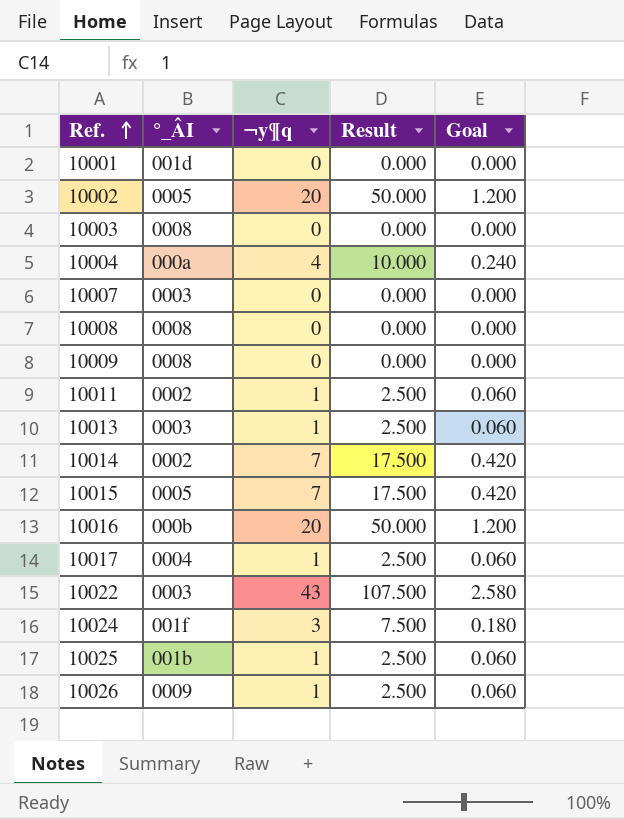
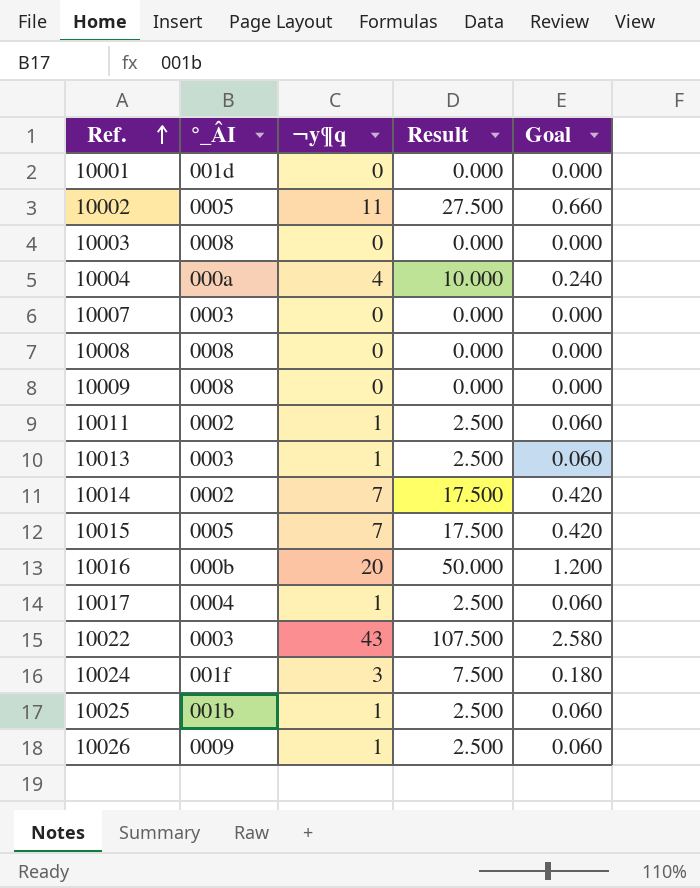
10002 | ¬y¶q: 20 -> 11
10002 | Result: 50.000 -> 27.500
10002 | Goal: 1.200 -> 0.660

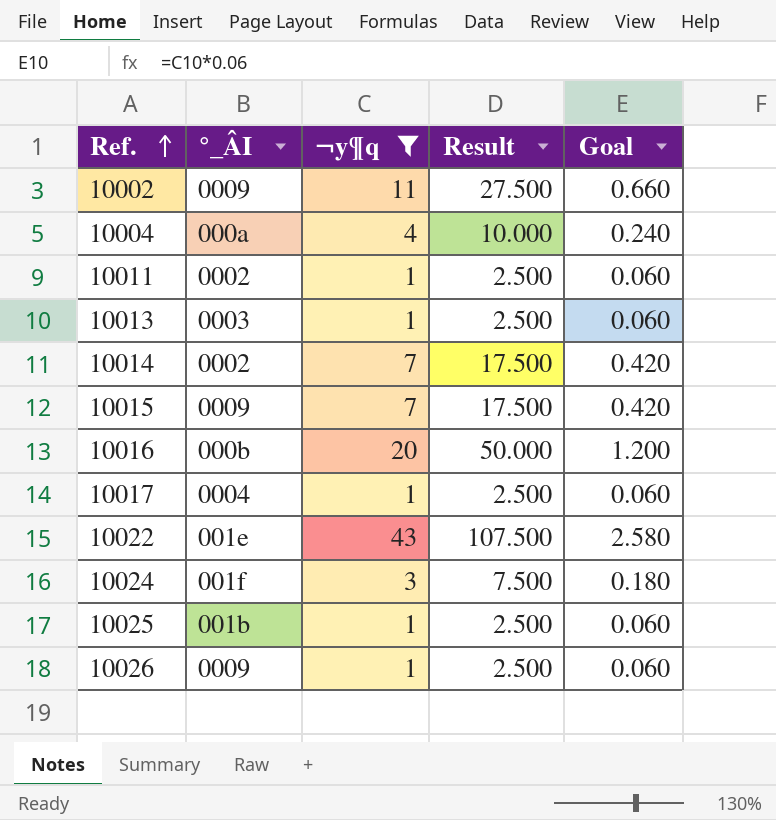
filter: none -> ¬y¶q != 0
10002 | °_ÂI: 0005 -> 0009
10015 | °_ÂI: 0005 -> 0009
10022 | °_ÂI: 0003 -> 001e

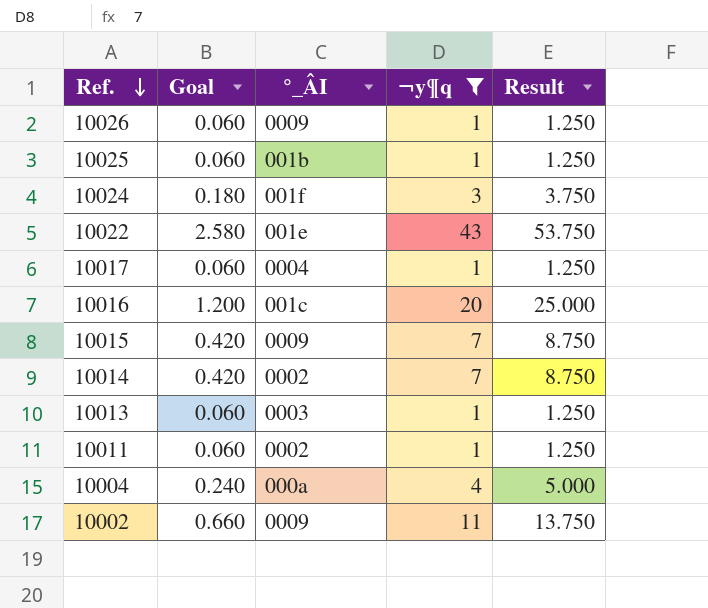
row order: Ref. ascending -> Ref. descending
column Goal | position: 5 -> 2
column Result | formula: [¬y¶q] * 2.5 -> [¬y¶q] * 1.25
10016 | °_ÂI: 000b -> 001c

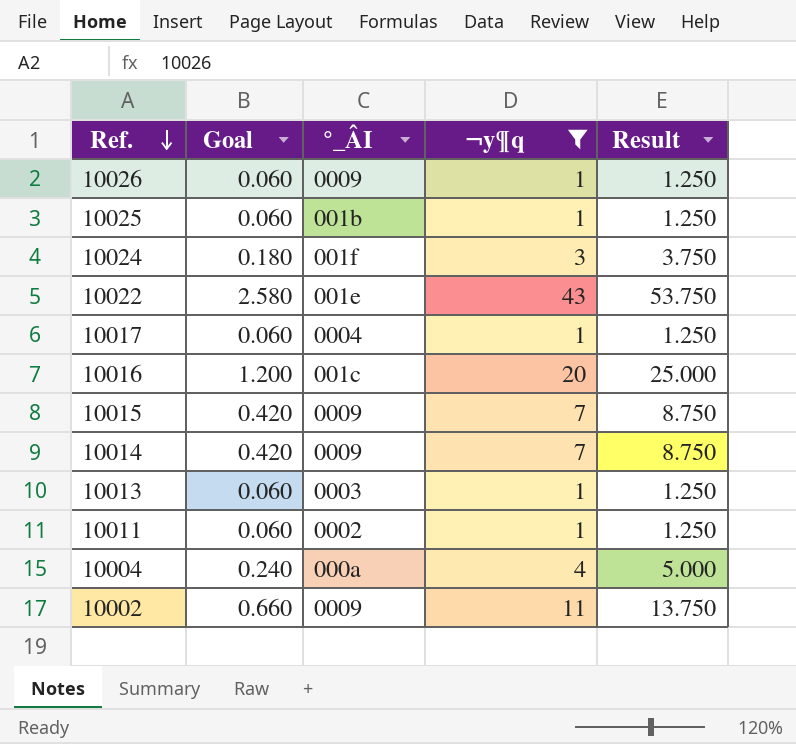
10014 | °_ÂI: 0002 -> 0009

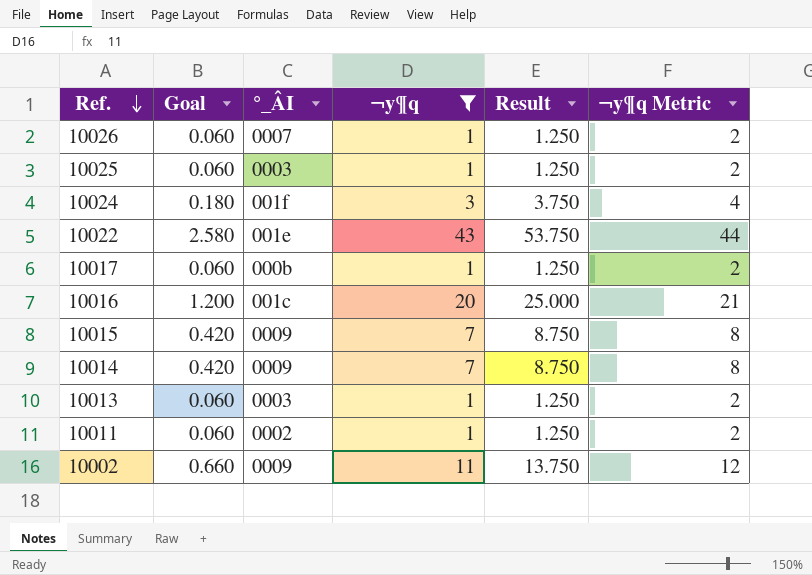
column ¬y¶q Metric | formula: none -> [¬y¶q] + 1
row 10004: 0.240 | 000a | 4 | 5.000 -> none
10026 | °_ÂI: 0009 -> 0007
10025 | °_ÂI: 001b -> 0003
10017 | °_ÂI: 0004 -> 000b

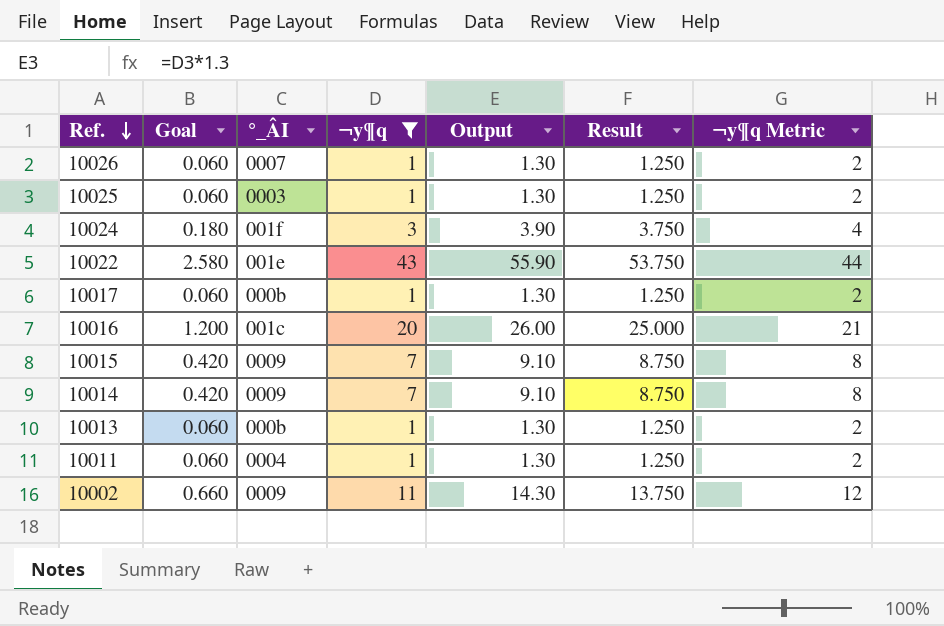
column Output | formula: none -> [¬y¶q] * 1.3
10013 | °_ÂI: 0003 -> 000b
10011 | °_ÂI: 0002 -> 0004

